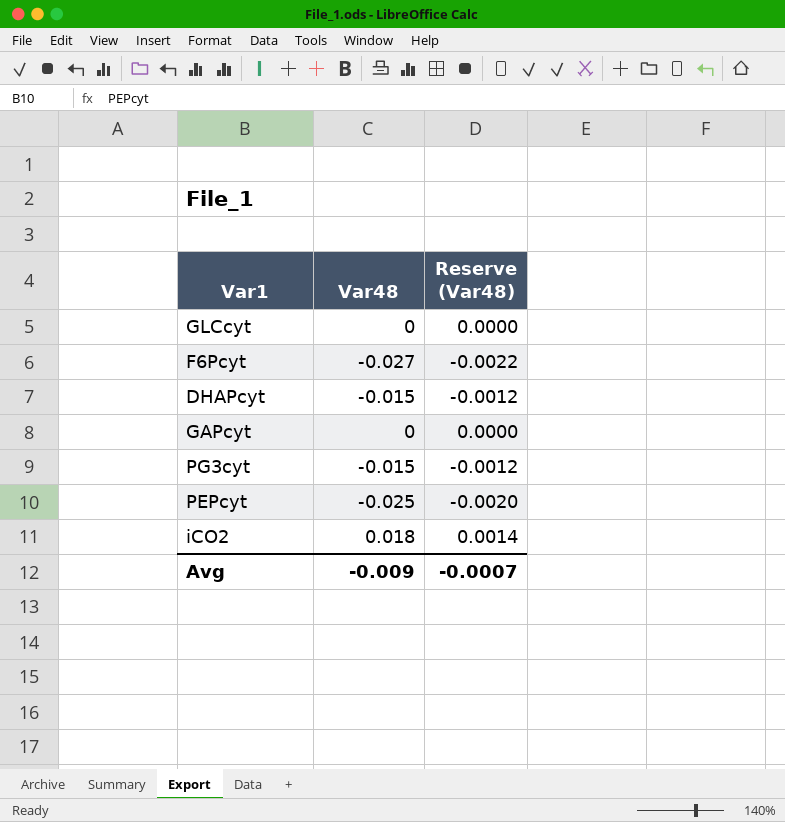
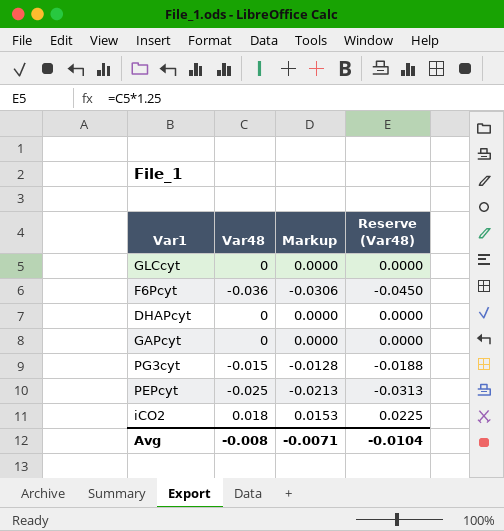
column Markup | formula: none -> [Var48] * 0.85
column Reserve (Var48) | formula: [Var48] * 0.08 -> [Var48] * 1.25
F6Pcyt | Var48: -0.027 -> -0.036
DHAPcyt | Var48: -0.015 -> 0
Avg | Var48: -0.009 -> -0.008
Avg | Reserve (Var48): -0.0007 -> -0.0104

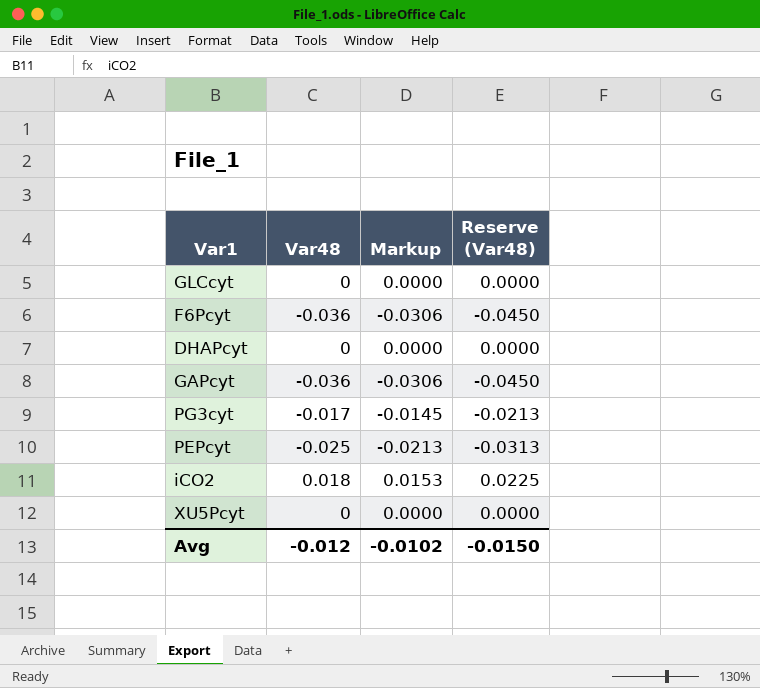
GAPcyt | Var48: 0 -> -0.036
GAPcyt | Markup: 0.0000 -> -0.0306
GAPcyt | Reserve (Var48): 0.0000 -> -0.0450
PG3cyt | Var48: -0.015 -> -0.017
PG3cyt | Markup: -0.0128 -> -0.0145
PG3cyt | Reserve (Var48): -0.0188 -> -0.0213
row XU5Pcyt: none -> 0 | 0.0000 | 0.0000
Avg | Var48: -0.008 -> -0.012
Avg | Markup: -0.0071 -> -0.0102
Avg | Reserve (Var48): -0.0104 -> -0.0150

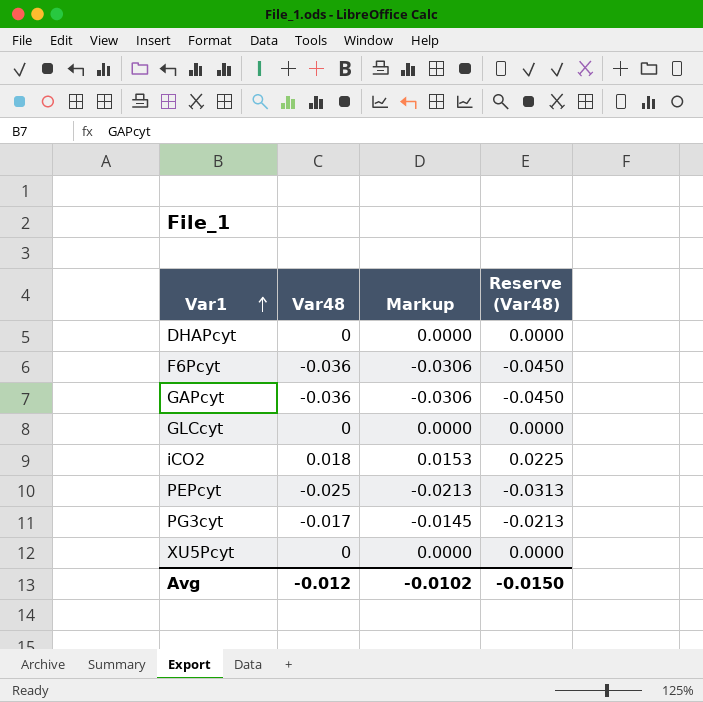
row order: none -> Var1 ascending

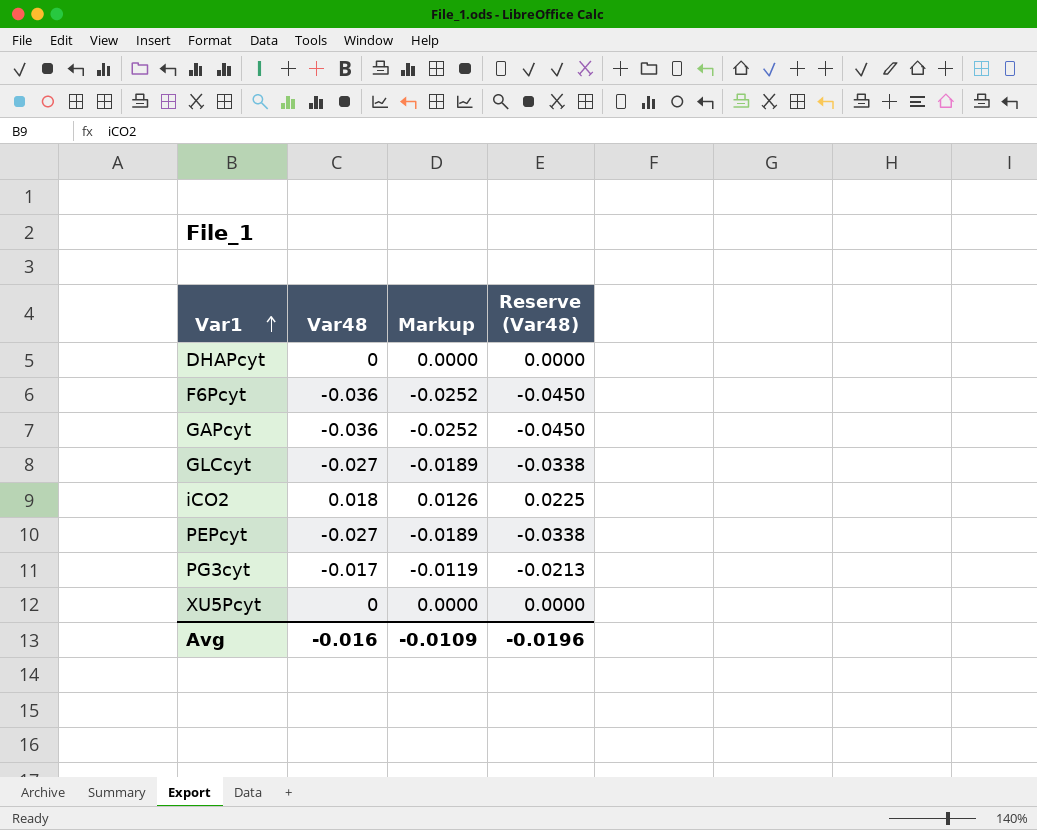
column Markup | formula: [Var48] * 0.85 -> [Var48] * 0.7
GLCcyt | Var48: 0 -> -0.027
GLCcyt | Reserve (Var48): 0.0000 -> -0.0338
PEPcyt | Var48: -0.025 -> -0.027
PEPcyt | Reserve (Var48): -0.0313 -> -0.0338
Avg | Var48: -0.012 -> -0.016
Avg | Markup: -0.0102 -> -0.0109
Avg | Reserve (Var48): -0.0150 -> -0.0196

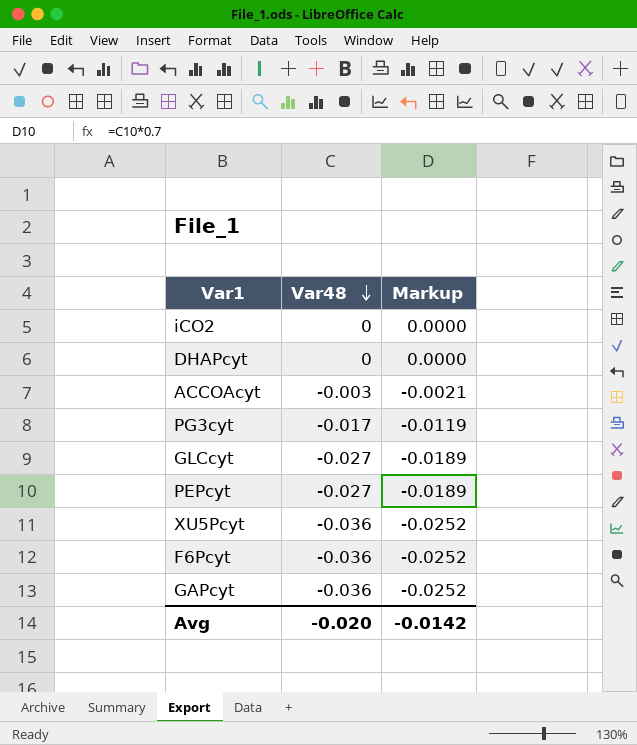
row order: Var1 ascending -> Var48 descending
column Reserve (Var48) | formula: [Var48] * 1.25 -> none
iCO2 | Var48: 0.018 -> 0
iCO2 | Markup: 0.0126 -> 0.0000
row ACCOAcyt: none -> -0.003 | -0.0021
XU5Pcyt | Var48: 0 -> -0.036
XU5Pcyt | Markup: 0.0000 -> -0.0252
Avg | Var48: -0.016 -> -0.020
Avg | Markup: -0.0109 -> -0.0142

